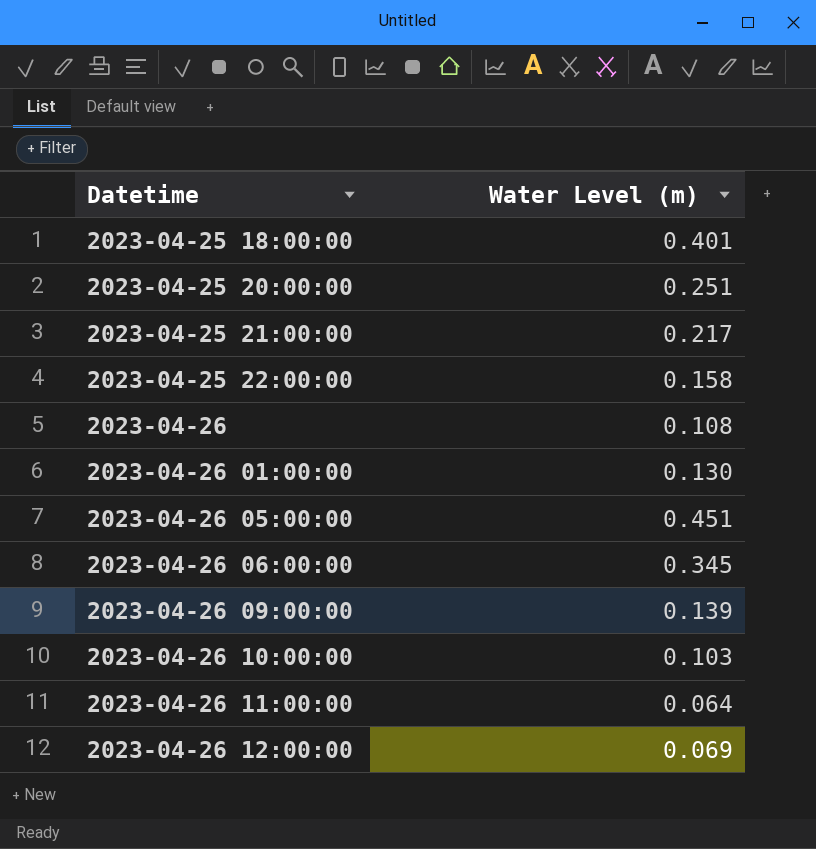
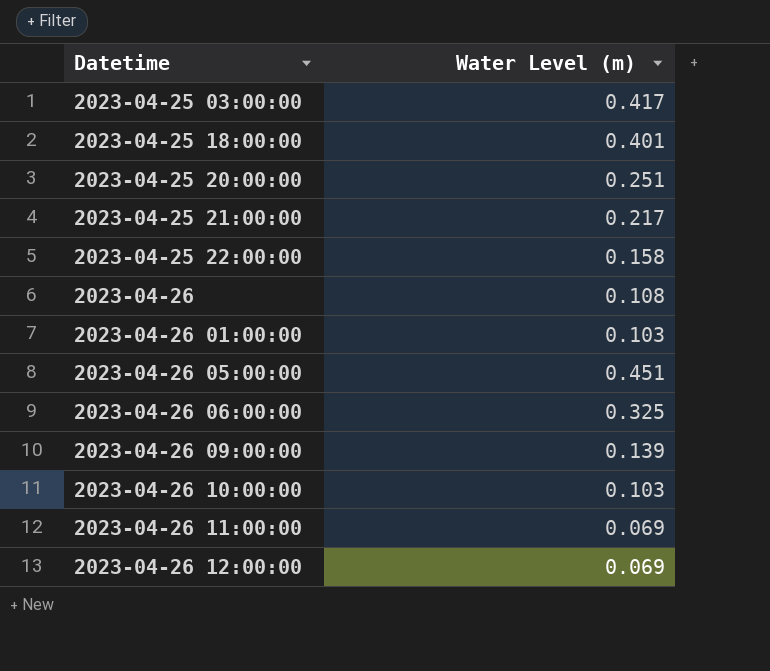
row 2023-04-25 03:00:00: none -> 0.417
2023-04-26 01:00:00 | Water Level (m): 0.130 -> 0.103
2023-04-26 06:00:00 | Water Level (m): 0.345 -> 0.325
2023-04-26 11:00:00 | Water Level (m): 0.064 -> 0.069

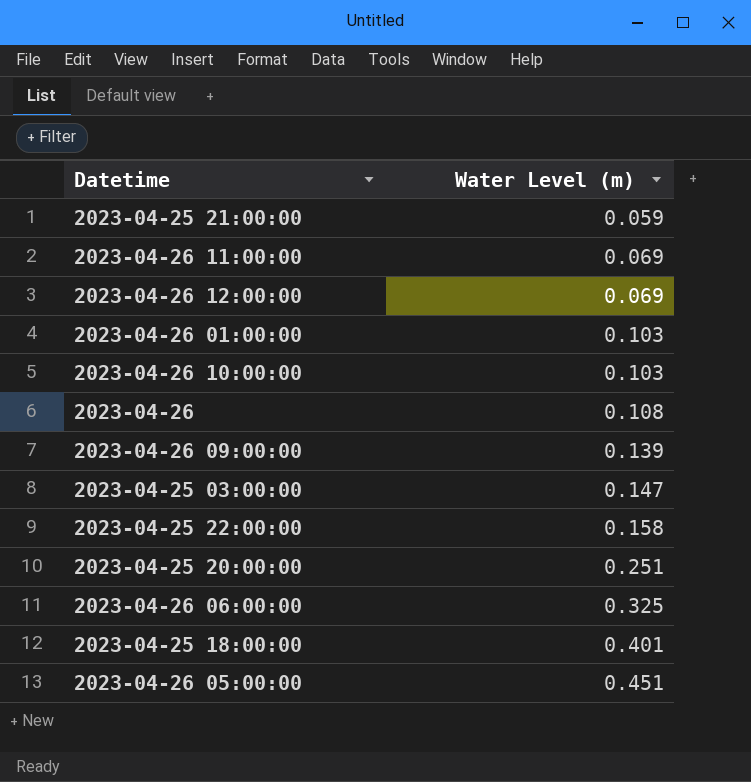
row order: Datetime ascending -> Water Level (m) ascending
2023-04-25 21:00:00 | Water Level (m): 0.217 -> 0.059
2023-04-25 03:00:00 | Water Level (m): 0.417 -> 0.147

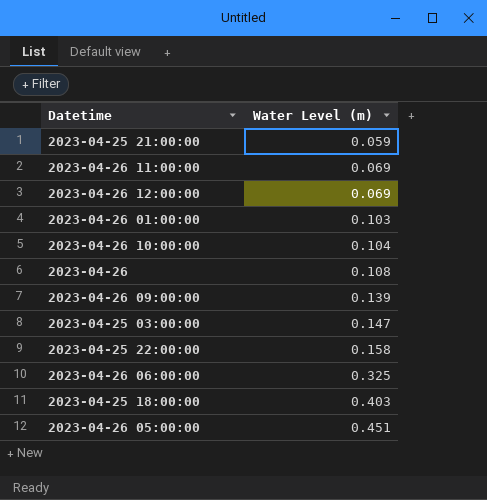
row 2023-04-25 20:00:00: 0.251 -> none
2023-04-26 10:00:00 | Water Level (m): 0.103 -> 0.104
2023-04-25 18:00:00 | Water Level (m): 0.401 -> 0.403

